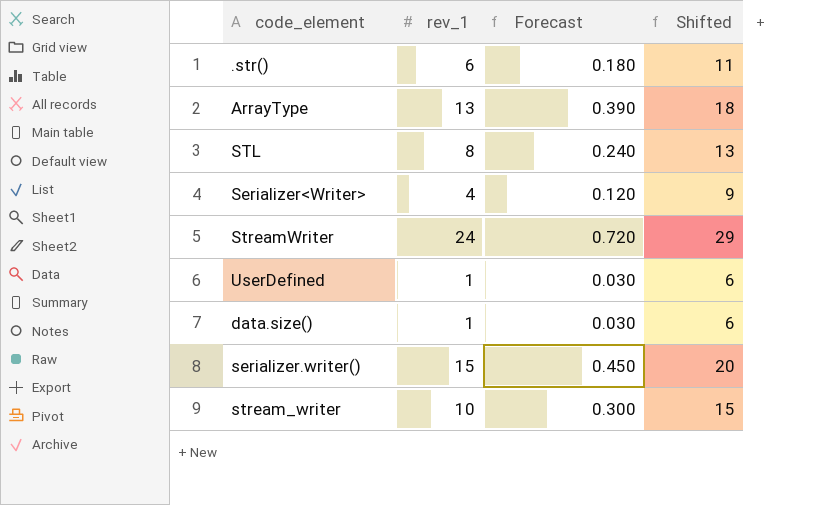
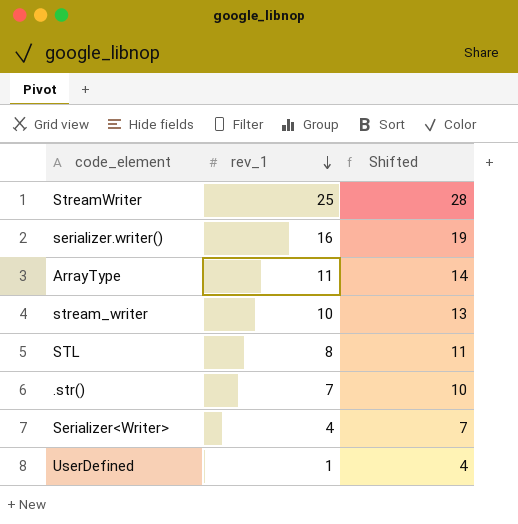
row order: none -> rev_1 descending
column Forecast | formula: [rev_1] * 0.03 -> none
column Shifted | formula: [rev_1] + 5 -> [rev_1] + 3
row data.size(): 1 | 0.030 | 6 -> none
StreamWriter | rev_1: 24 -> 25
serializer.writer() | rev_1: 15 -> 16
ArrayType | rev_1: 13 -> 11
.str() | rev_1: 6 -> 7

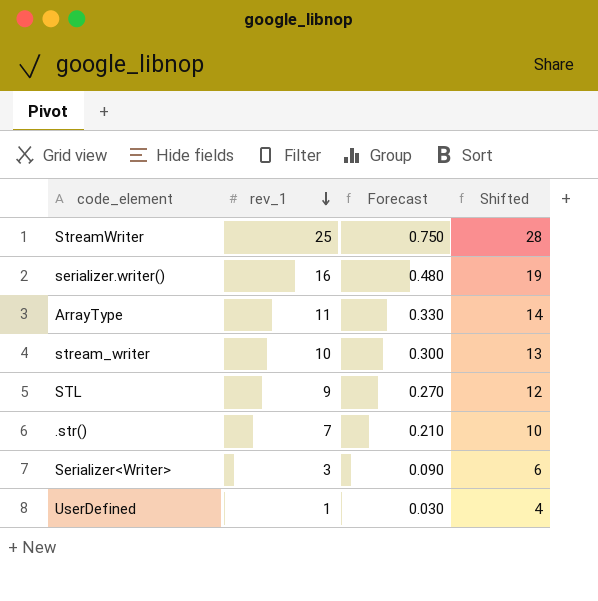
column Forecast | formula: none -> [rev_1] * 0.03
STL | rev_1: 8 -> 9
STL | Shifted: 11 -> 12
Serializer<Writer> | rev_1: 4 -> 3
Serializer<Writer> | Shifted: 7 -> 6

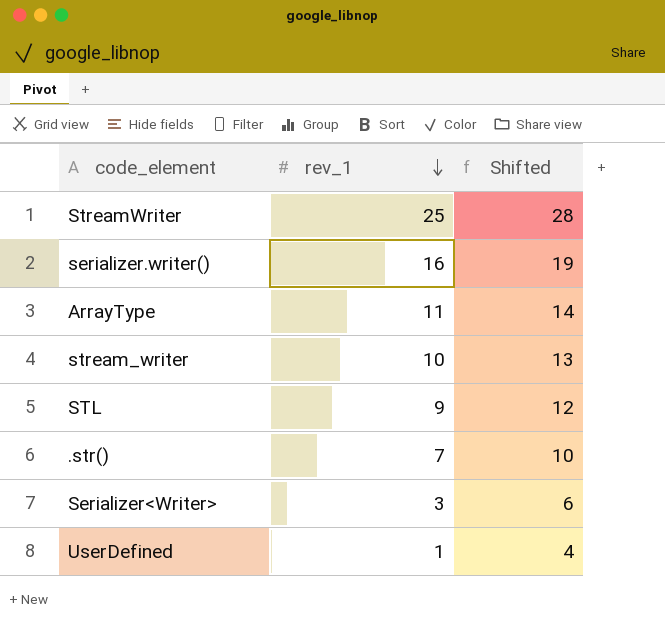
column Forecast | formula: [rev_1] * 0.03 -> none

